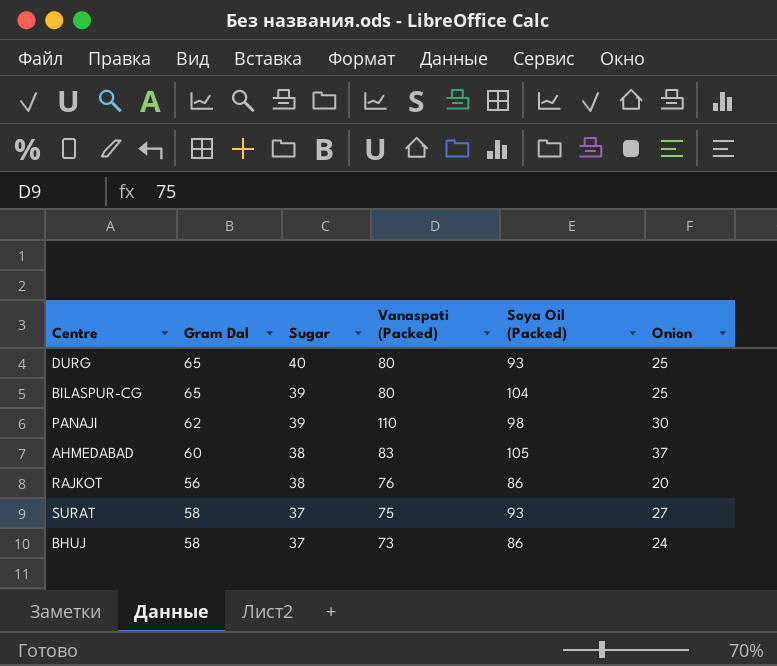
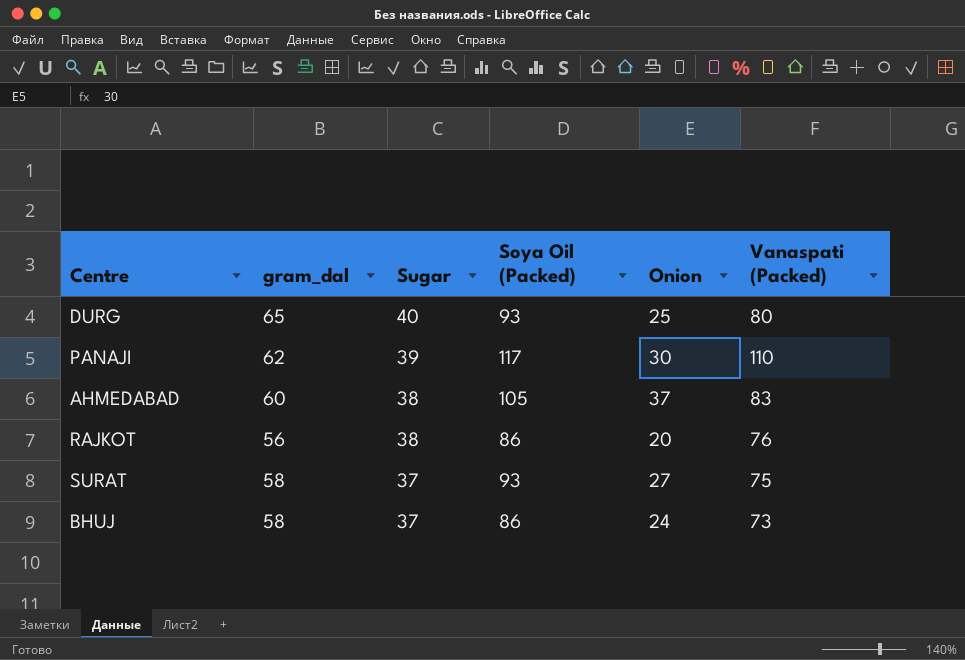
column name: Gram Dal -> gram_dal
column Vanaspati (Packed) | position: 4 -> 6
row BILASPUR-CG: 65 | 39 | 80 | 104 | 25 -> none
PANAJI | Soya Oil (Packed): 98 -> 117

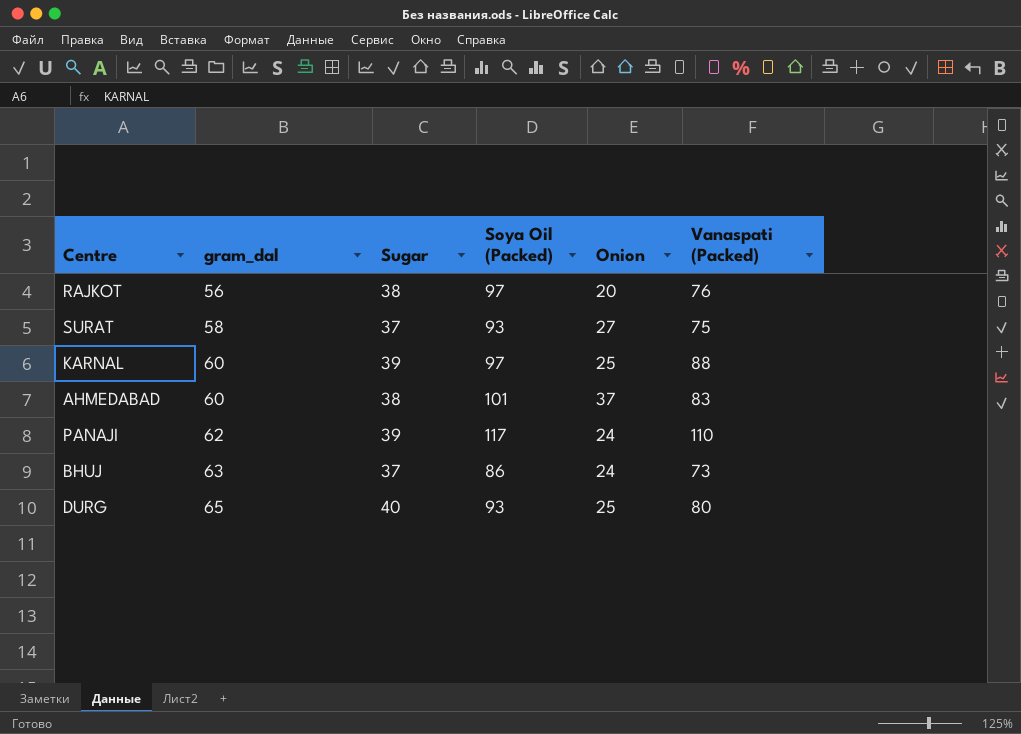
row order: Sugar descending -> gram_dal ascending
RAJKOT | Soya Oil (Packed): 86 -> 97
row KARNAL: none -> 60 | 39 | 97 | 25 | 88
AHMEDABAD | Soya Oil (Packed): 105 -> 101
PANAJI | Onion: 30 -> 24
BHUJ | gram_dal: 58 -> 63

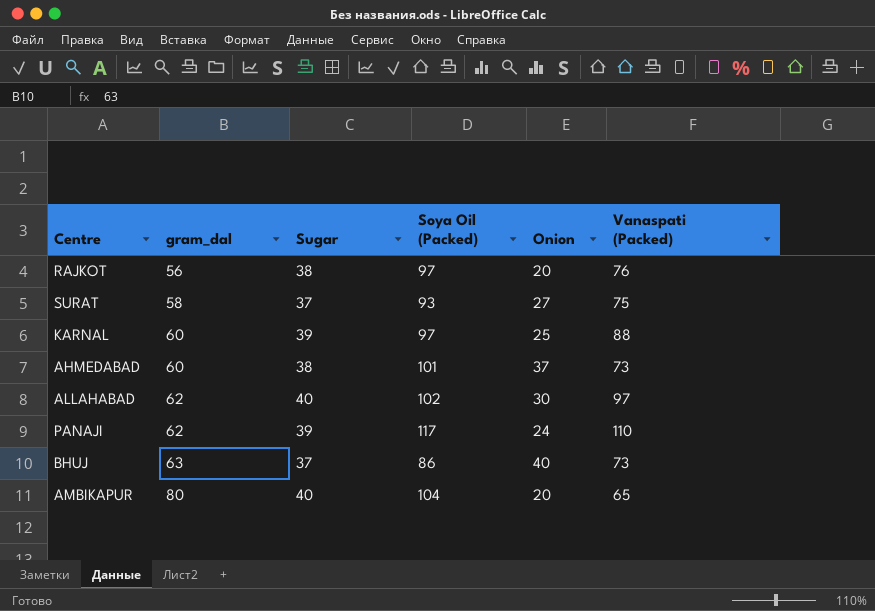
row DURG: 65 | 40 | 93 | 25 | 80 -> none
AHMEDABAD | Vanaspati (Packed): 83 -> 73
row ALLAHABAD: none -> 62 | 40 | 102 | 30 | 97
BHUJ | Onion: 24 -> 40
row AMBIKAPUR: none -> 80 | 40 | 104 | 20 | 65

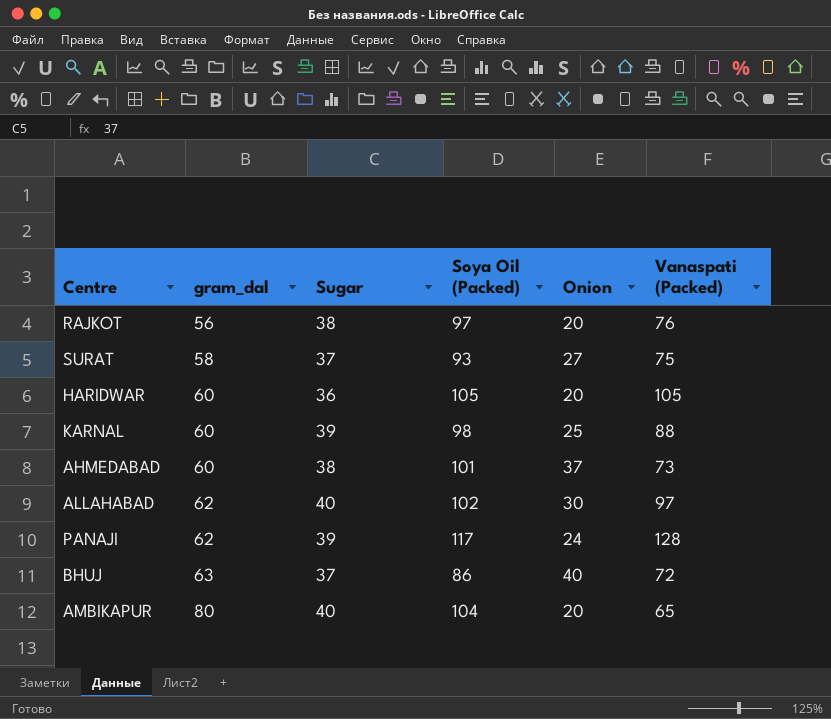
row HARIDWAR: none -> 60 | 36 | 105 | 20 | 105
KARNAL | Soya Oil (Packed): 97 -> 98
PANAJI | Vanaspati (Packed): 110 -> 128
BHUJ | Vanaspati (Packed): 73 -> 72

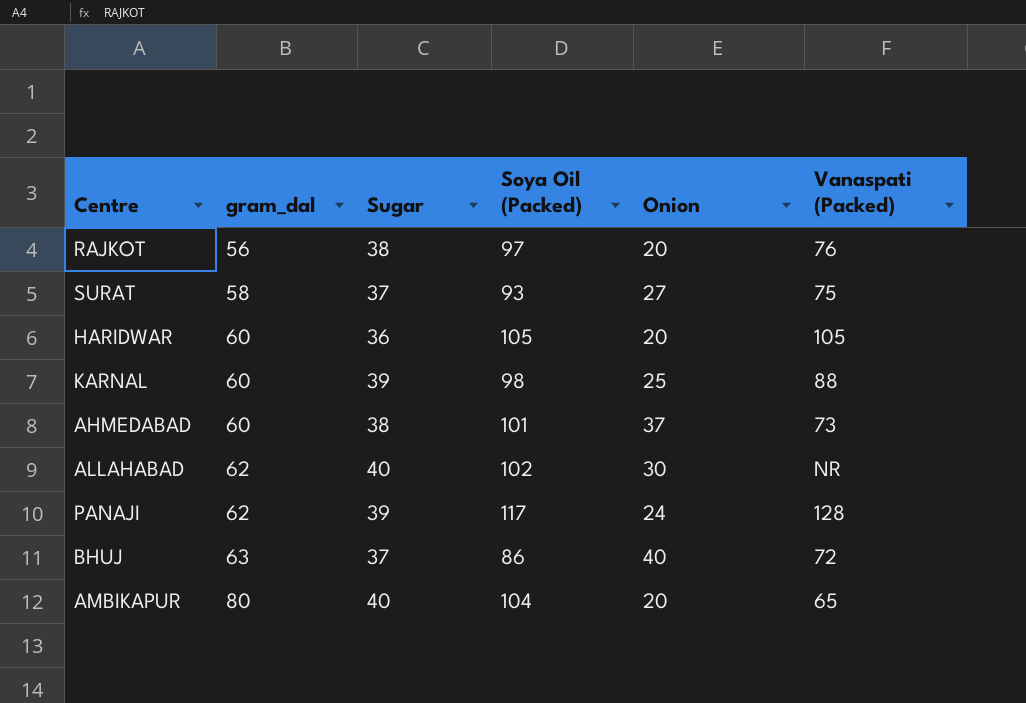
ALLAHABAD | Vanaspati (Packed): 97 -> NR

